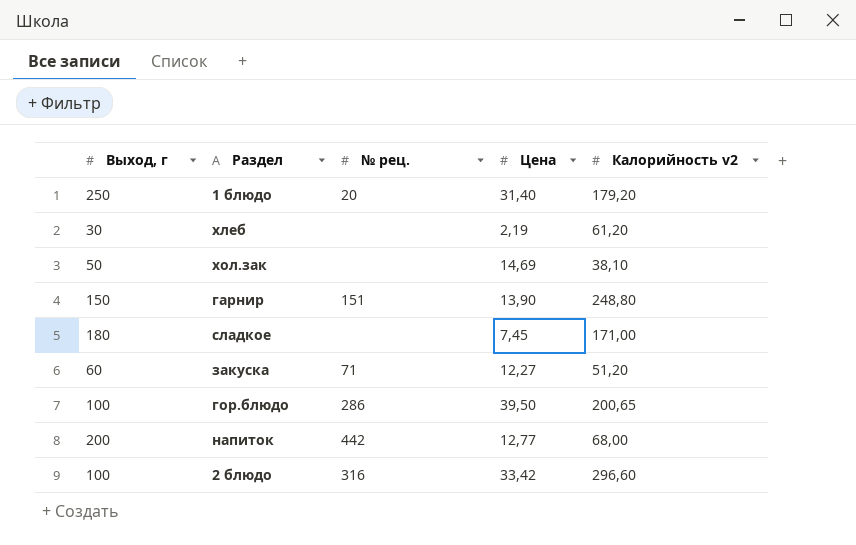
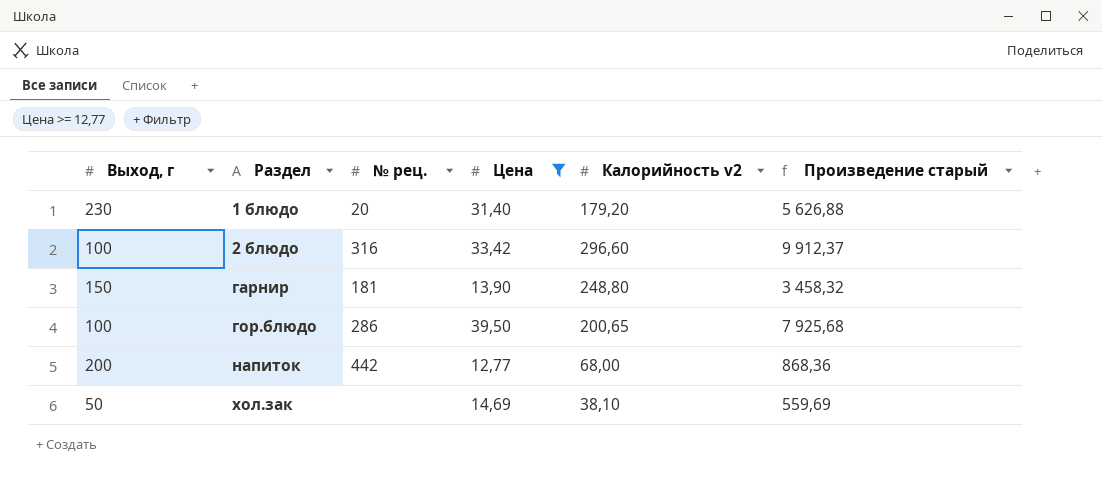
filter: none -> Цена >= 12,77
row order: none -> Раздел ascending
column Произведение старый | formula: none -> [Цена] * [Калорийность v2]
1 блюдо | Выход, г: 250 -> 230
гарнир | № рец.: 151 -> 181

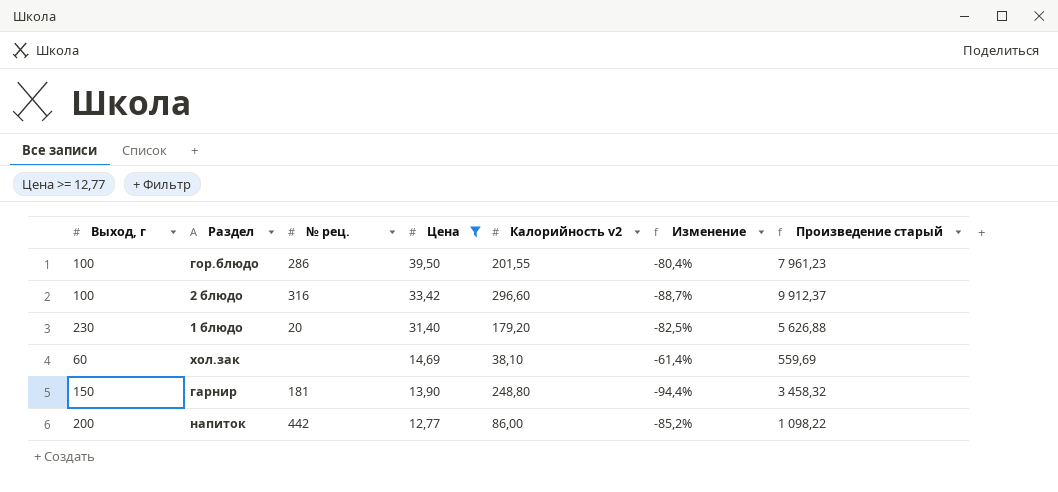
row order: Раздел ascending -> Цена descending
column Изменение | formula: none -> ([Цена] - [Калорийность v2]) / [Калорийность v2]
гор.блюдо | Калорийность v2: 200,65 -> 201,55
гор.блюдо | Произведение старый: 7 925,68 -> 7 961,23
хол.зак | Выход, г: 50 -> 60
напиток | Калорийность v2: 68,00 -> 86,00
напиток | Произведение старый: 868,36 -> 1 098,22

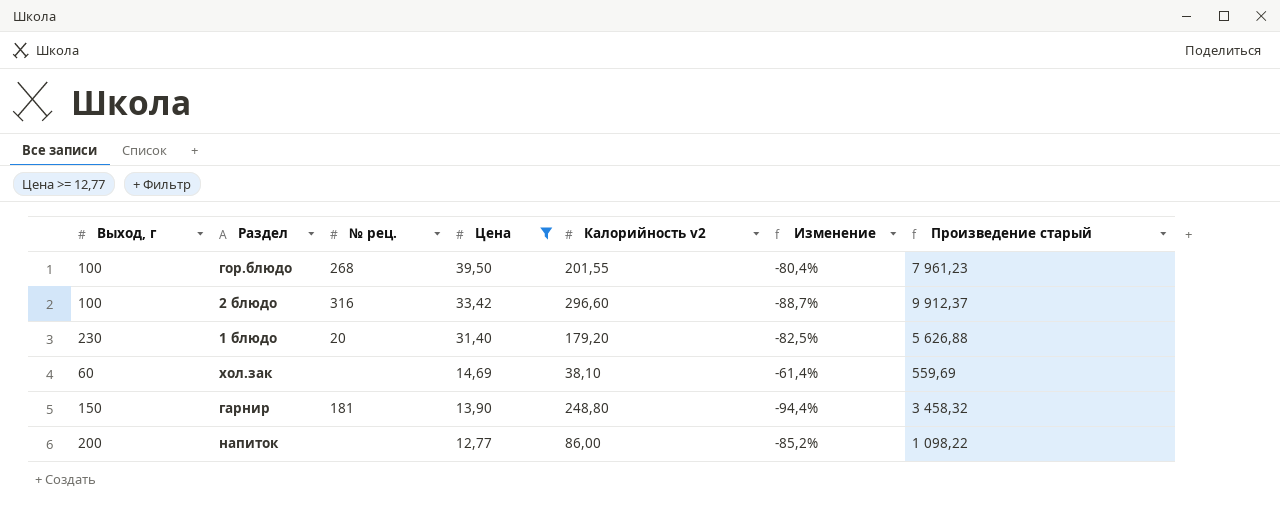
гор.блюдо | № рец.: 286 -> 268
напиток | № рец.: 442 -> none

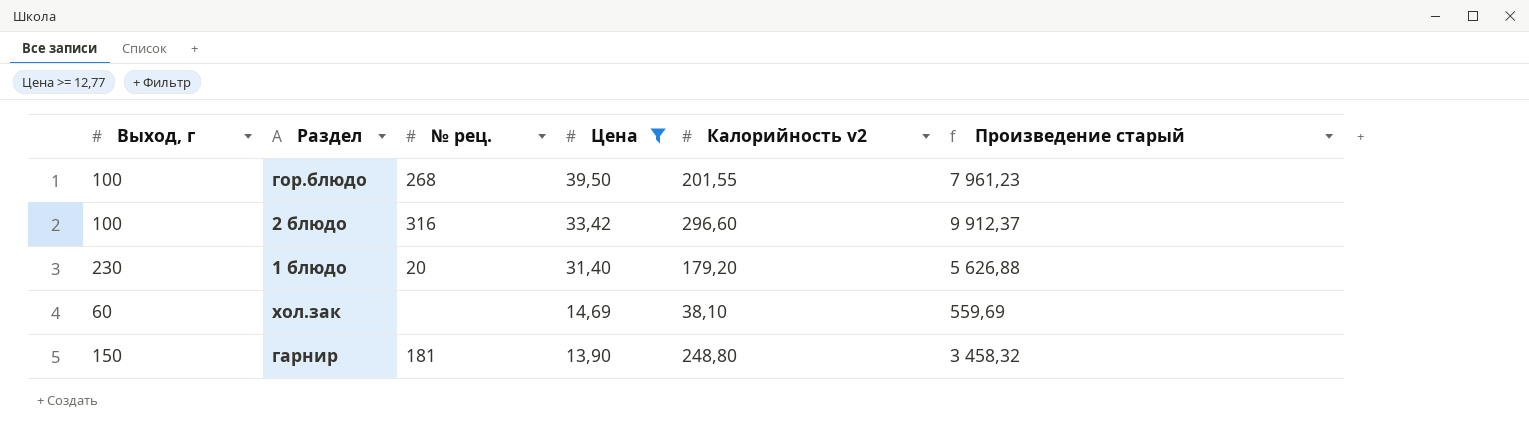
column Изменение | formula: ([Цена] - [Калорийность v2]) / [Калорийность v2] -> none
row напиток: 200 | none | 12,77 | 86,00 | -85,2% | 1 098,22 -> none

